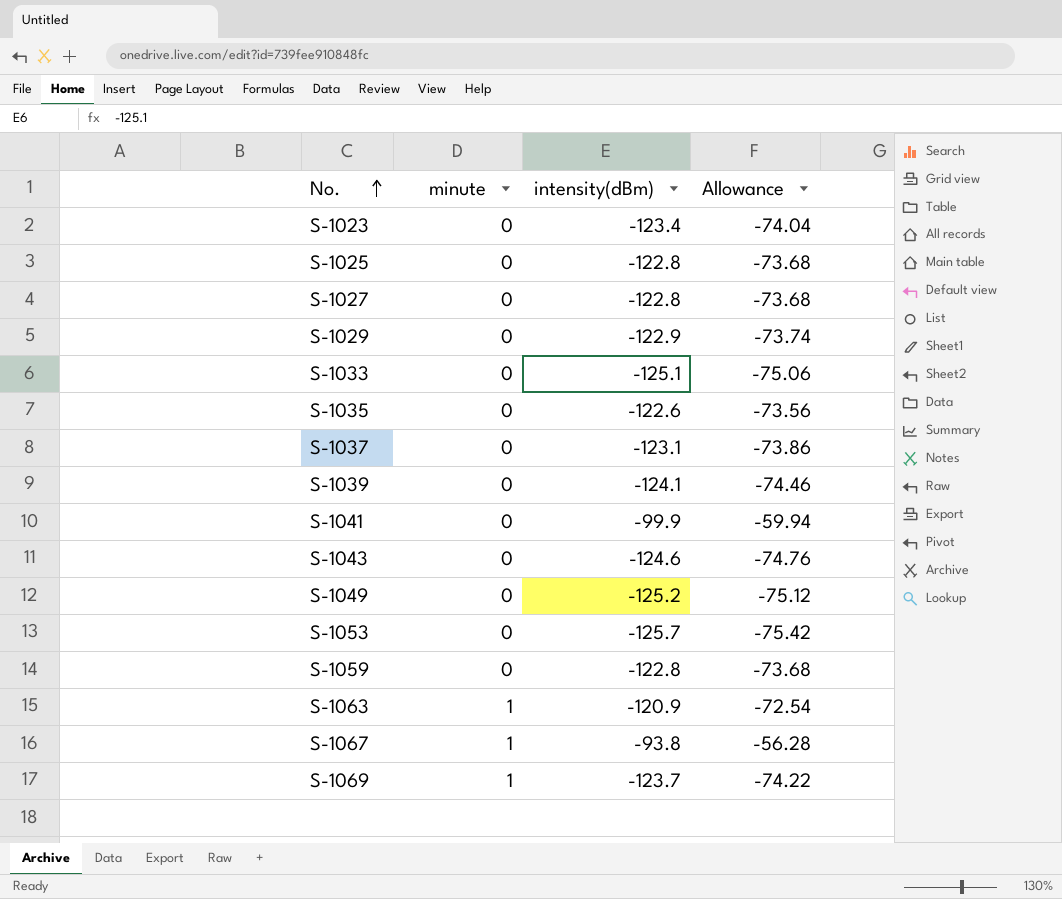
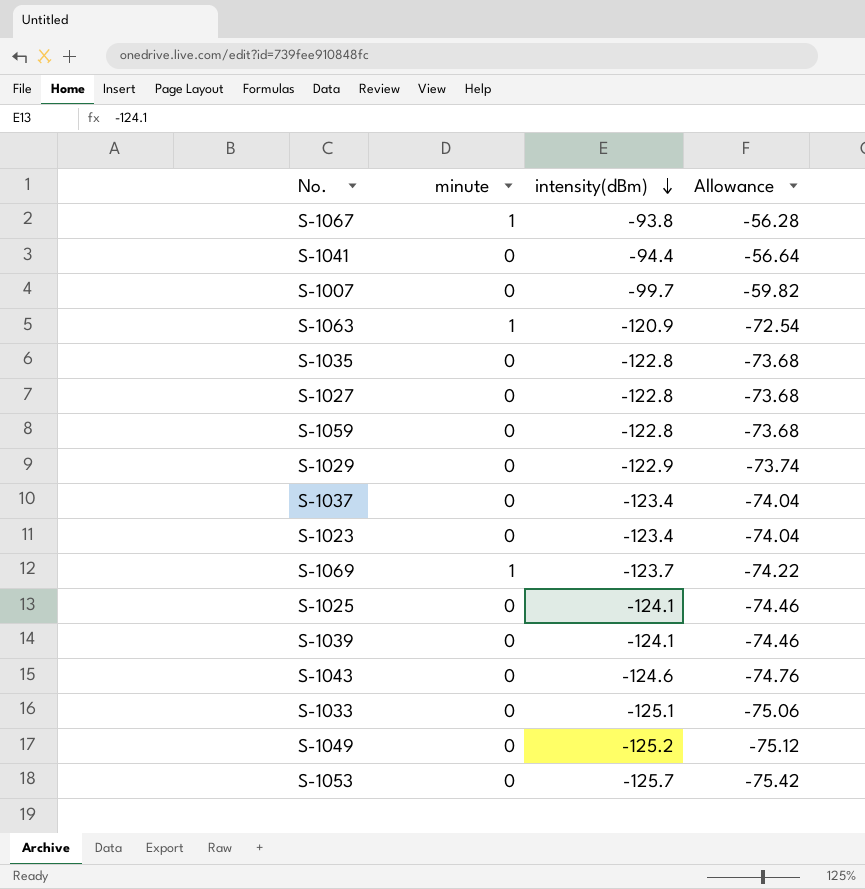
row order: No. ascending -> intensity(dBm) descending
S-1041 | intensity(dBm): -99.9 -> -94.4
S-1041 | Allowance: -59.94 -> -56.64
row S-1007: none -> 0 | -99.7 | -59.82
S-1035 | intensity(dBm): -122.6 -> -122.8
S-1035 | Allowance: -73.56 -> -73.68
S-1037 | intensity(dBm): -123.1 -> -123.4
S-1037 | Allowance: -73.86 -> -74.04
S-1025 | intensity(dBm): -122.8 -> -124.1
S-1025 | Allowance: -73.68 -> -74.46

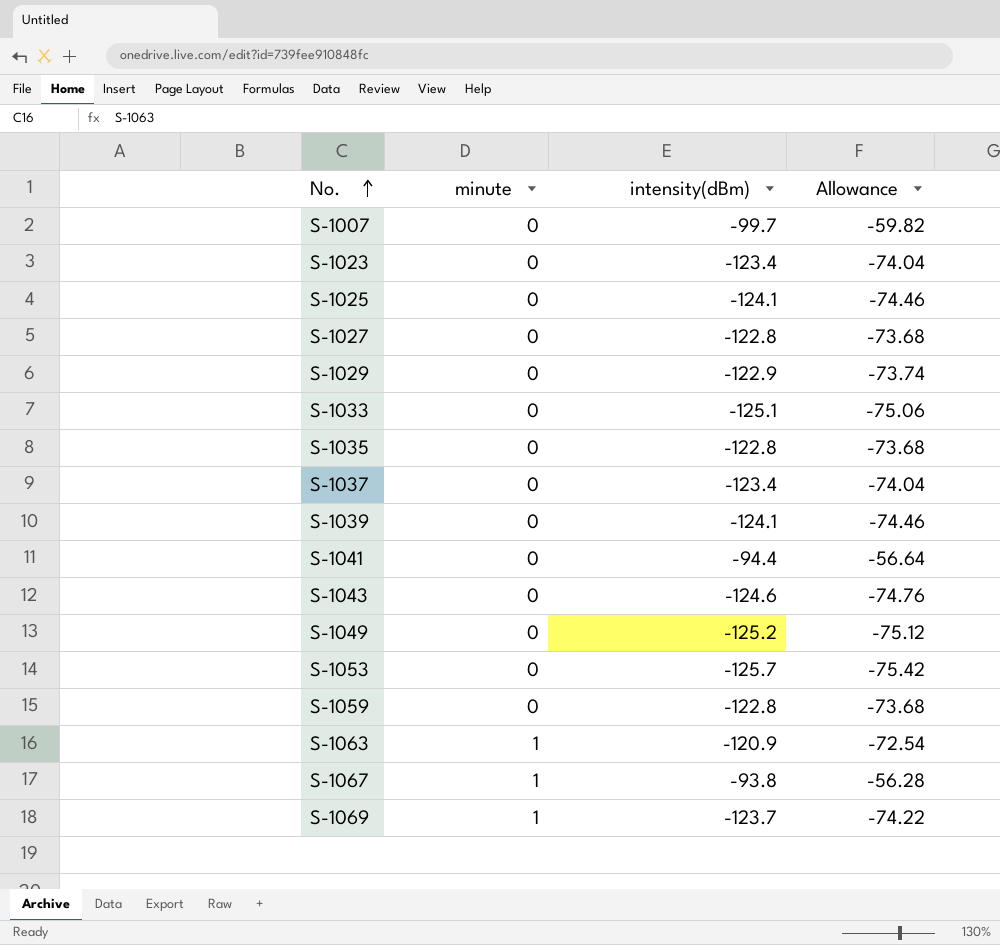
row order: intensity(dBm) descending -> No. ascending

